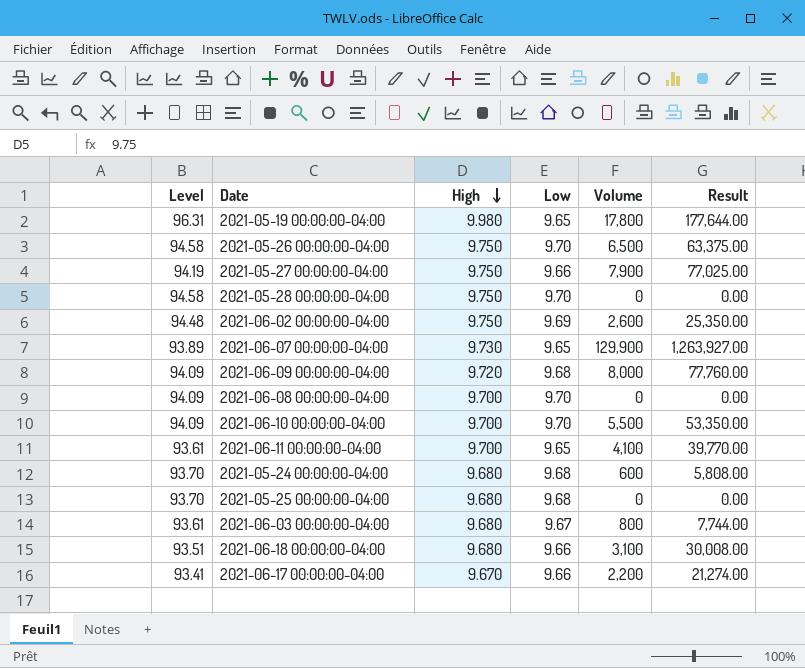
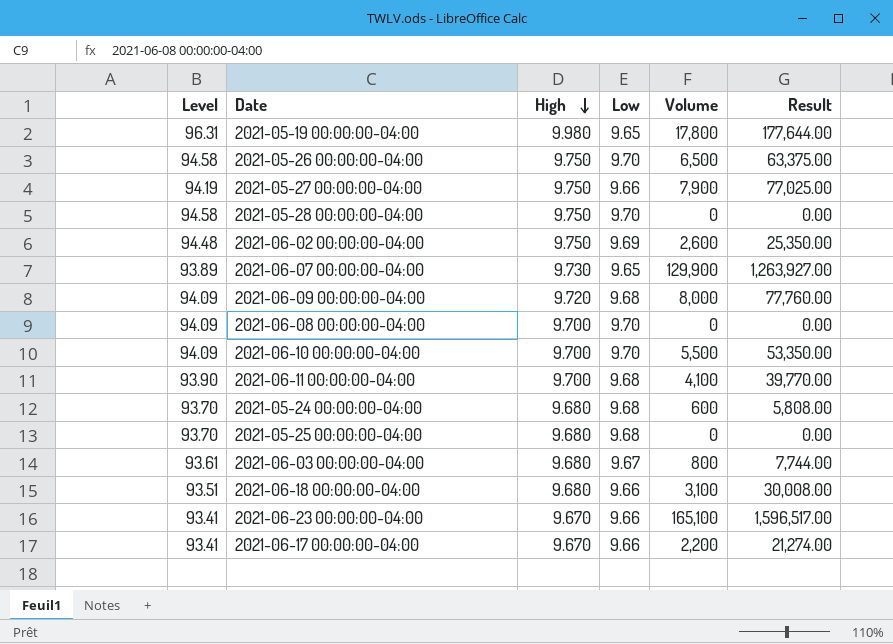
2021-06-11 00:00:00-04:00 | Level: 93.61 -> 93.90
2021-06-11 00:00:00-04:00 | Low: 9.65 -> 9.68
row 2021-06-23 00:00:00-04:00: none -> 93.41 | 9.670 | 9.66 | 165,100 | 1,596,517.00

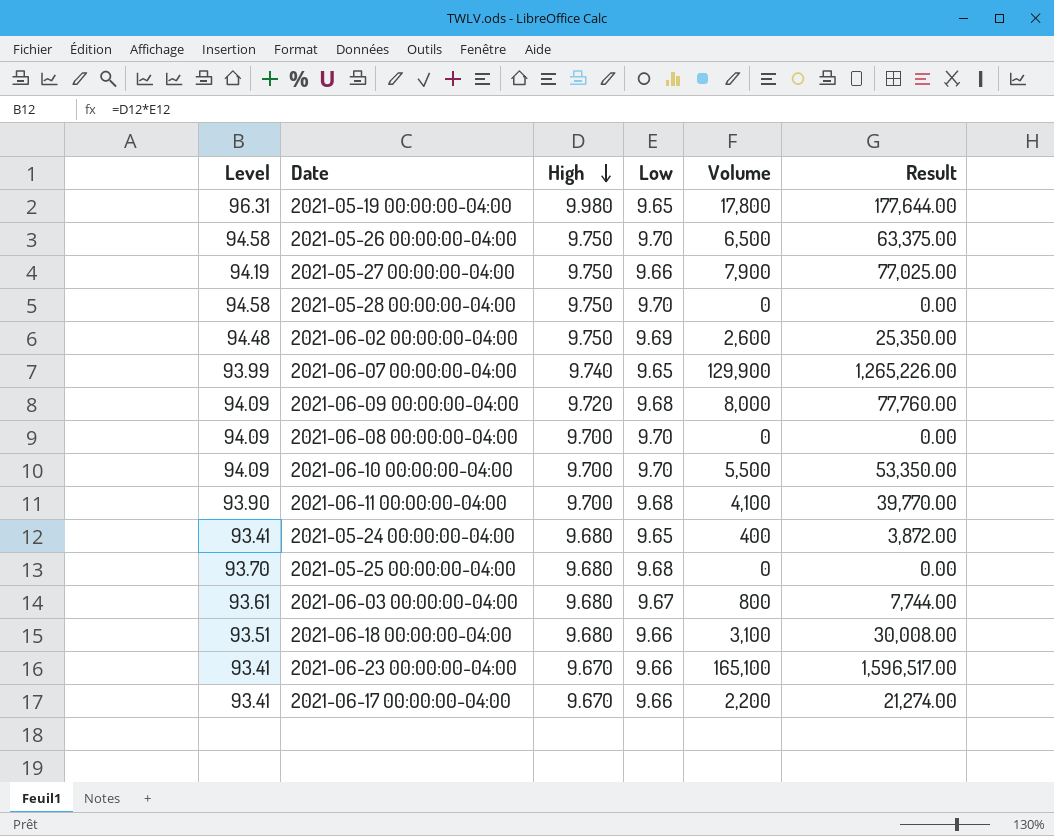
2021-06-07 00:00:00-04:00 | Level: 93.89 -> 93.99
2021-06-07 00:00:00-04:00 | High: 9.730 -> 9.740
2021-06-07 00:00:00-04:00 | Result: 1,263,927.00 -> 1,265,226.00
2021-05-24 00:00:00-04:00 | Level: 93.70 -> 93.41
2021-05-24 00:00:00-04:00 | Low: 9.68 -> 9.65
2021-05-24 00:00:00-04:00 | Volume: 600 -> 400
2021-05-24 00:00:00-04:00 | Result: 5,808.00 -> 3,872.00

